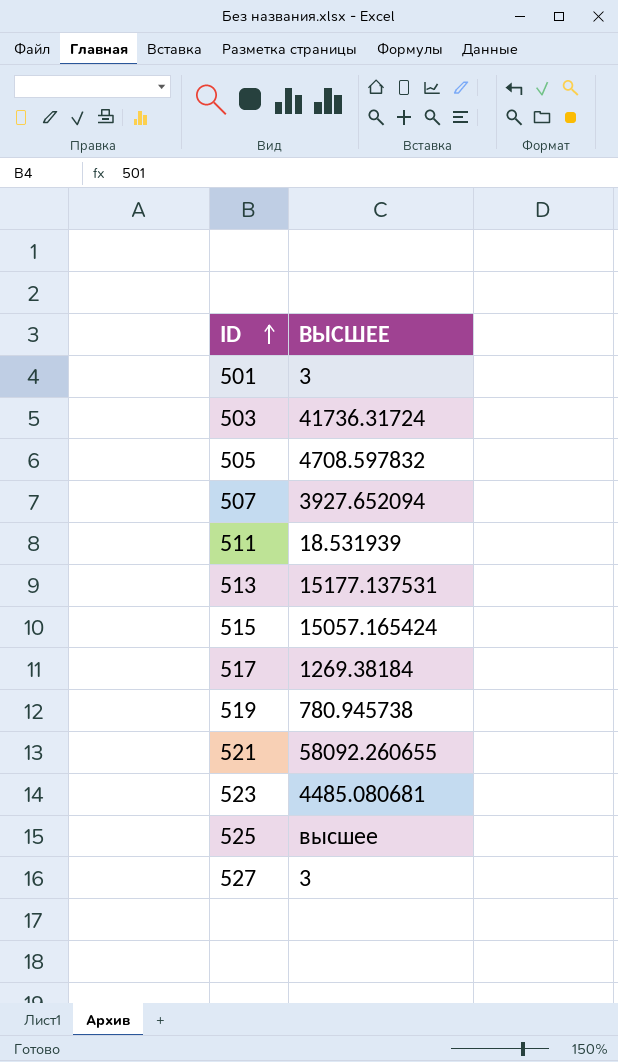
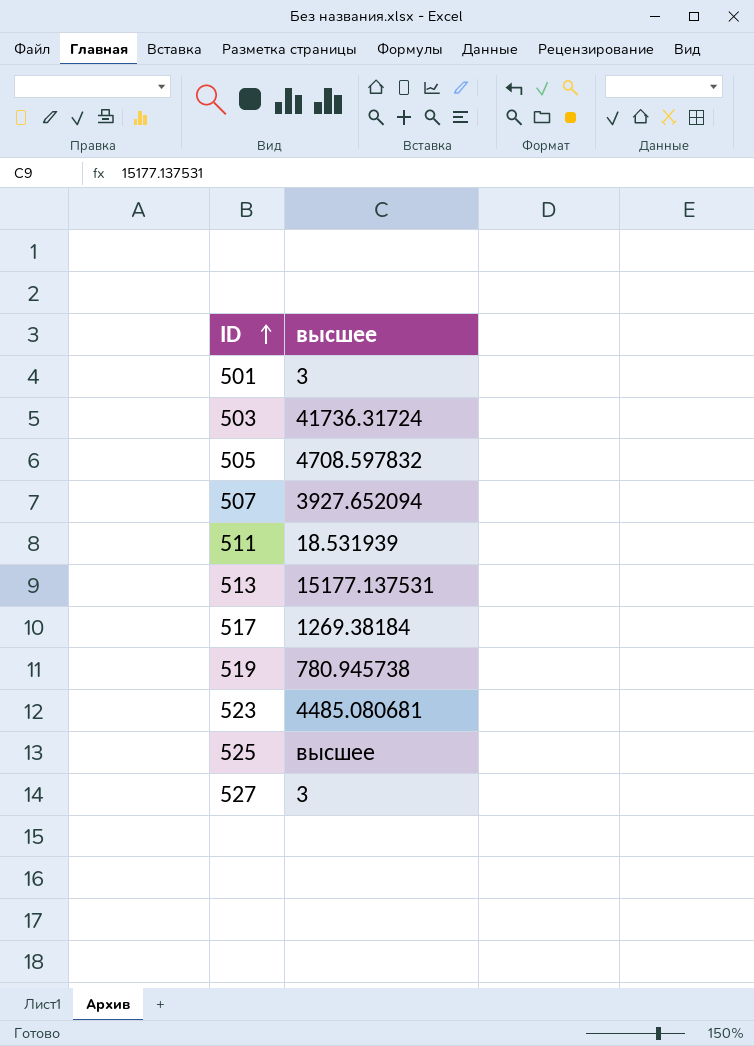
column name: ВЫСШЕЕ -> высшее
row 515: 15057.165424 -> none
row 521: 58092.260655 -> none

